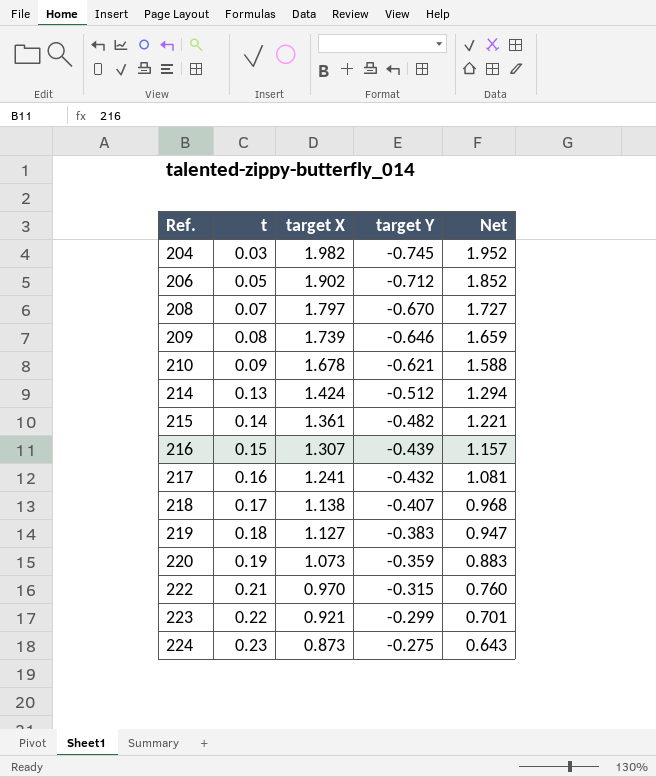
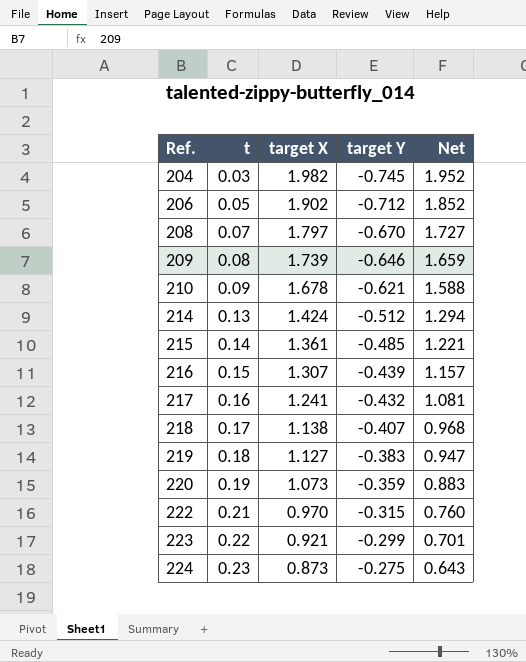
215 | target Y: -0.482 -> -0.485

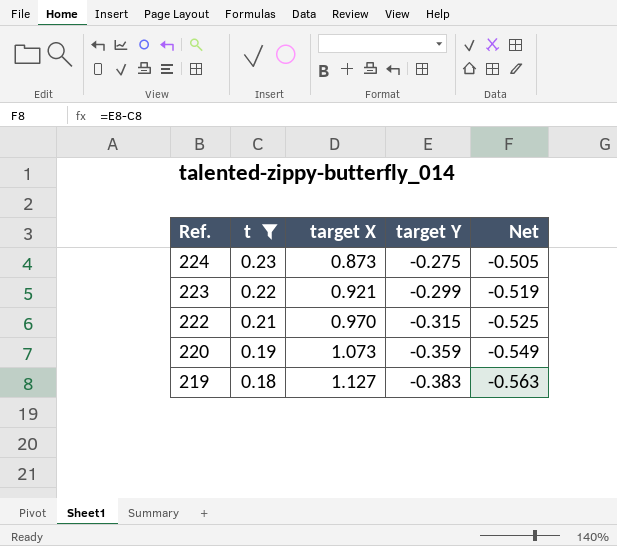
filter: none -> t >= 0.18
row order: Ref. ascending -> Ref. descending
column Net | formula: [target X] - [t] -> [target Y] - [t]

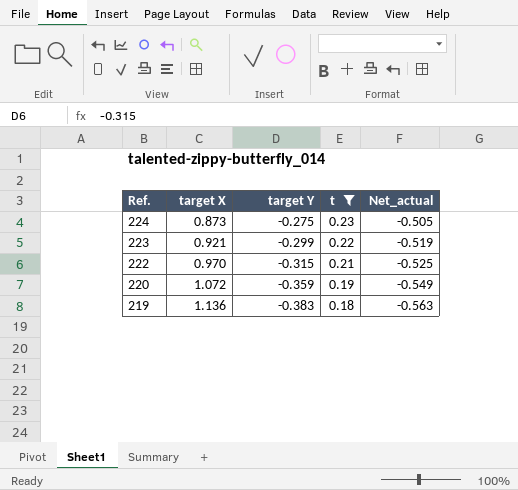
column t | position: 2 -> 4
column name: Net -> Net_actual
220 | target X: 1.073 -> 1.072
219 | target X: 1.127 -> 1.136

